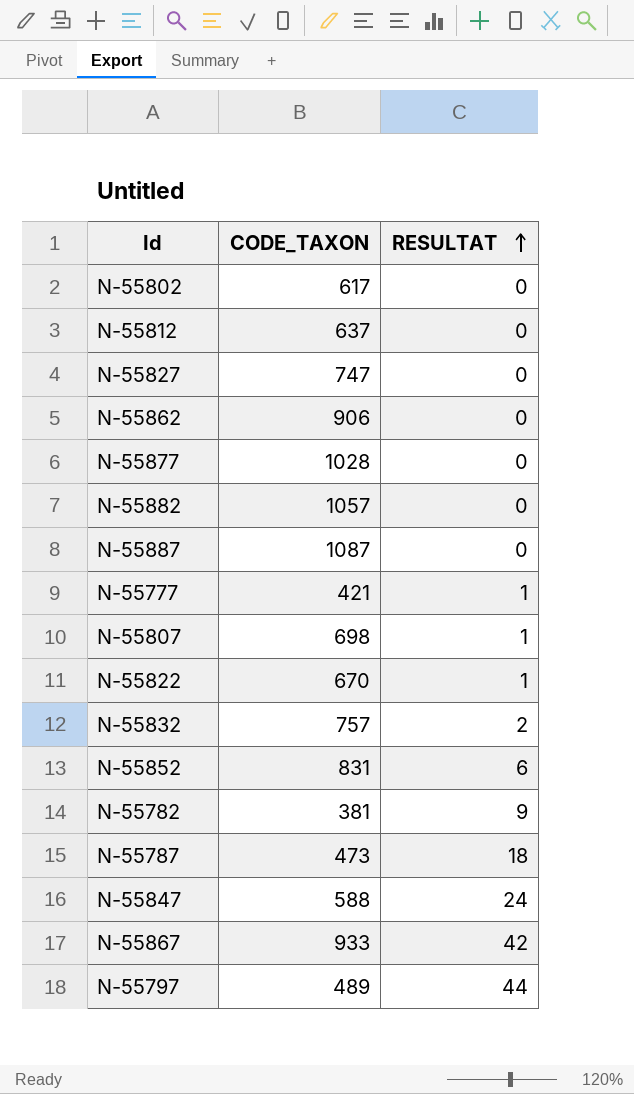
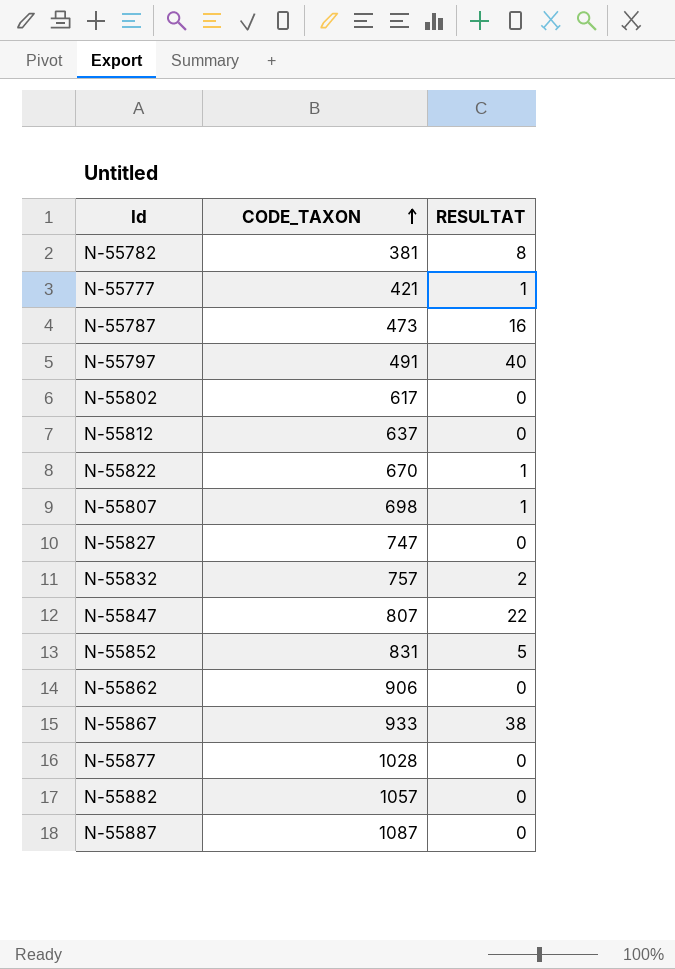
row order: RESULTAT ascending -> CODE_TAXON ascending
N-55782 | RESULTAT: 9 -> 8
N-55787 | RESULTAT: 18 -> 16
N-55797 | CODE_TAXON: 489 -> 491
N-55797 | RESULTAT: 44 -> 40
N-55847 | CODE_TAXON: 588 -> 807
N-55847 | RESULTAT: 24 -> 22
N-55852 | RESULTAT: 6 -> 5
N-55867 | RESULTAT: 42 -> 38

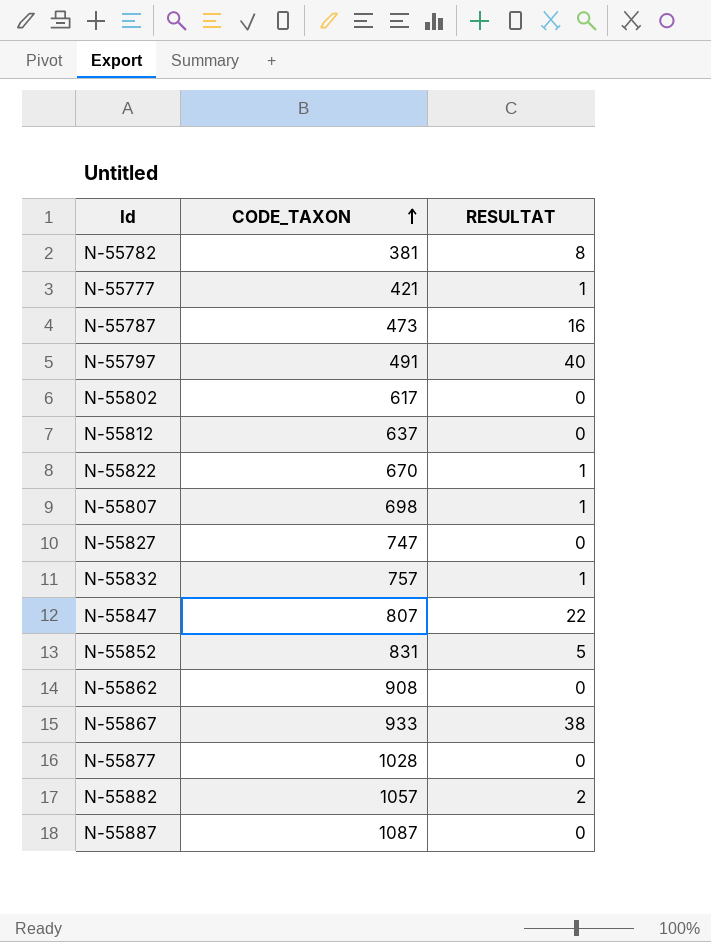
N-55832 | RESULTAT: 2 -> 1
N-55862 | CODE_TAXON: 906 -> 908
N-55882 | RESULTAT: 0 -> 2

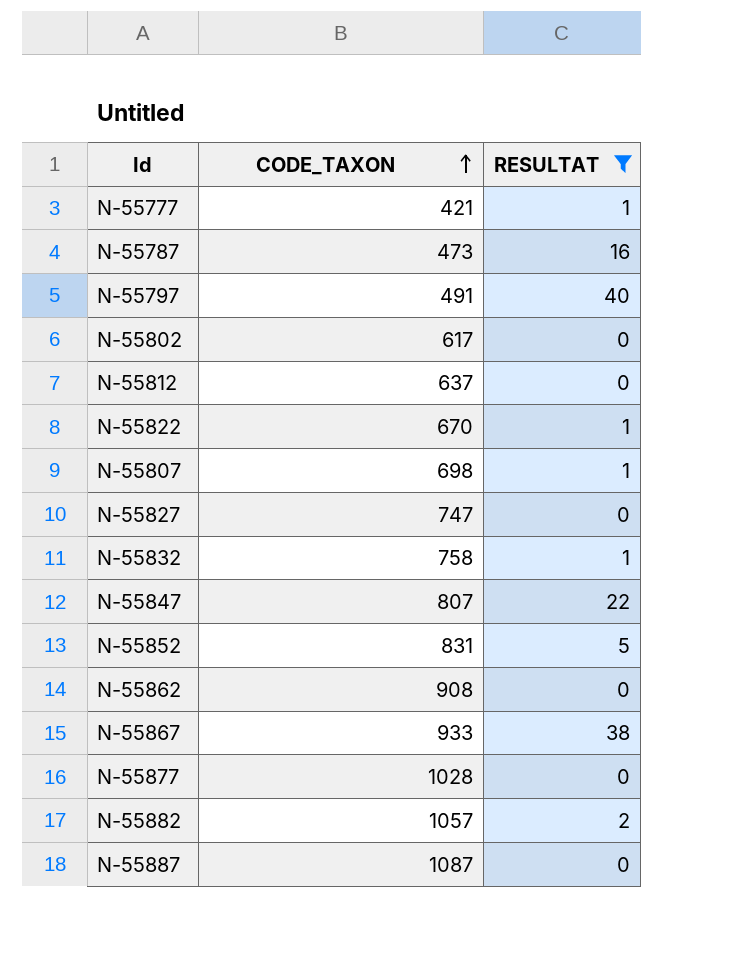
filter: none -> RESULTAT != 8
N-55832 | CODE_TAXON: 757 -> 758

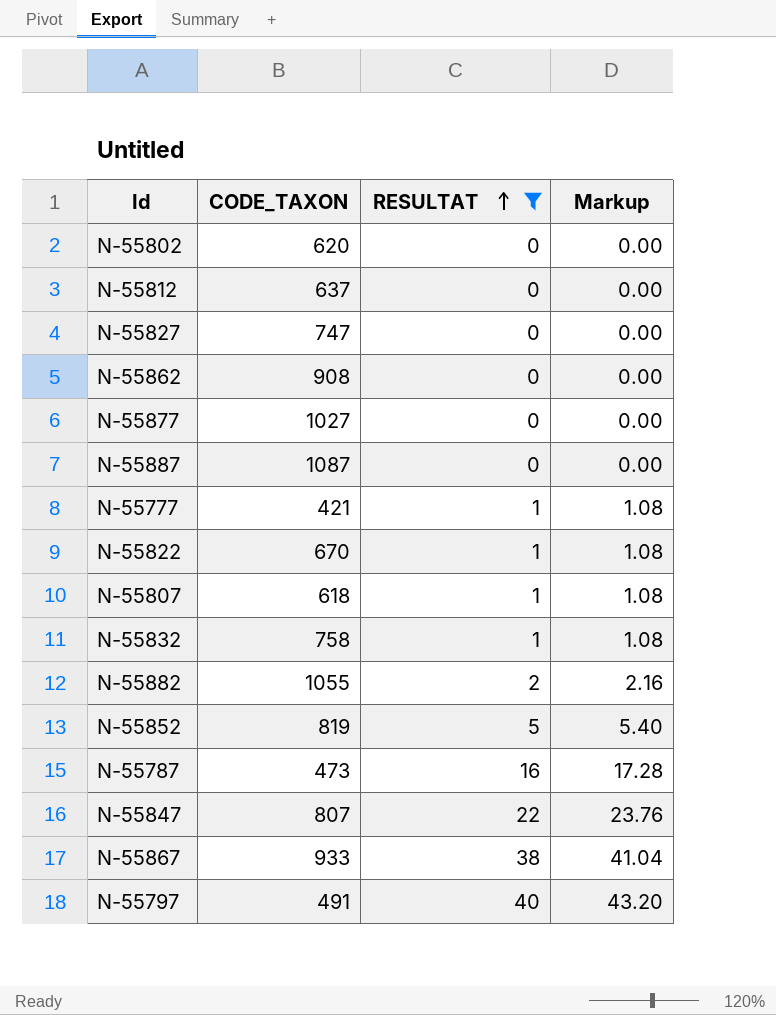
row order: CODE_TAXON ascending -> RESULTAT ascending
column Markup | formula: none -> [RESULTAT] * 1.08
N-55802 | CODE_TAXON: 617 -> 620
N-55877 | CODE_TAXON: 1028 -> 1027
N-55807 | CODE_TAXON: 698 -> 618
N-55882 | CODE_TAXON: 1057 -> 1055
N-55852 | CODE_TAXON: 831 -> 819

